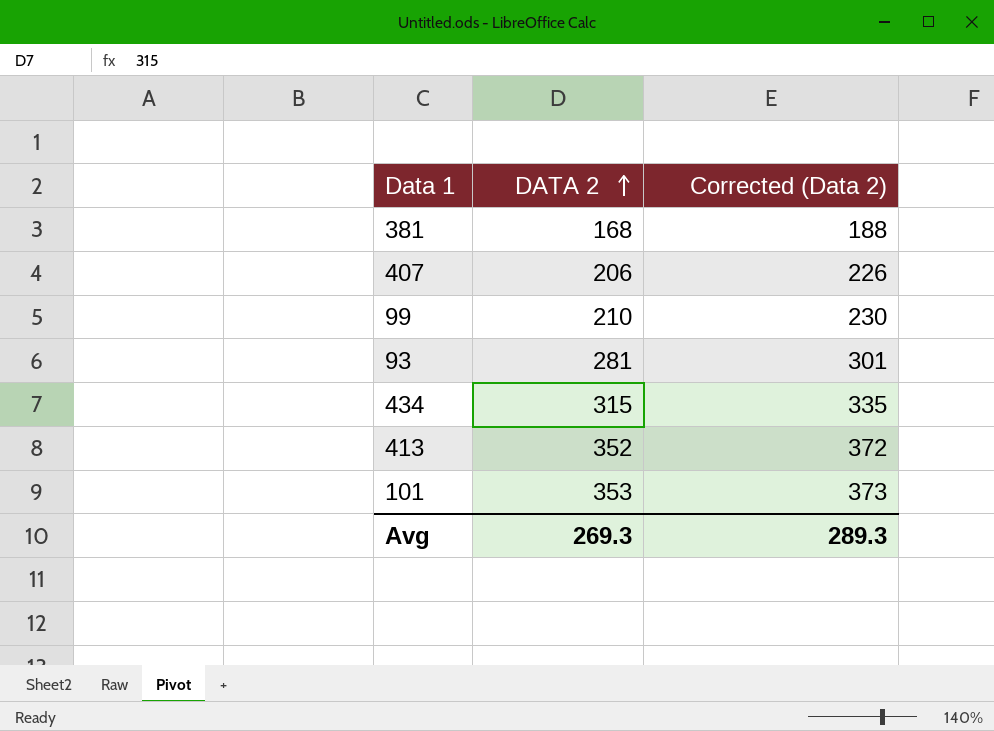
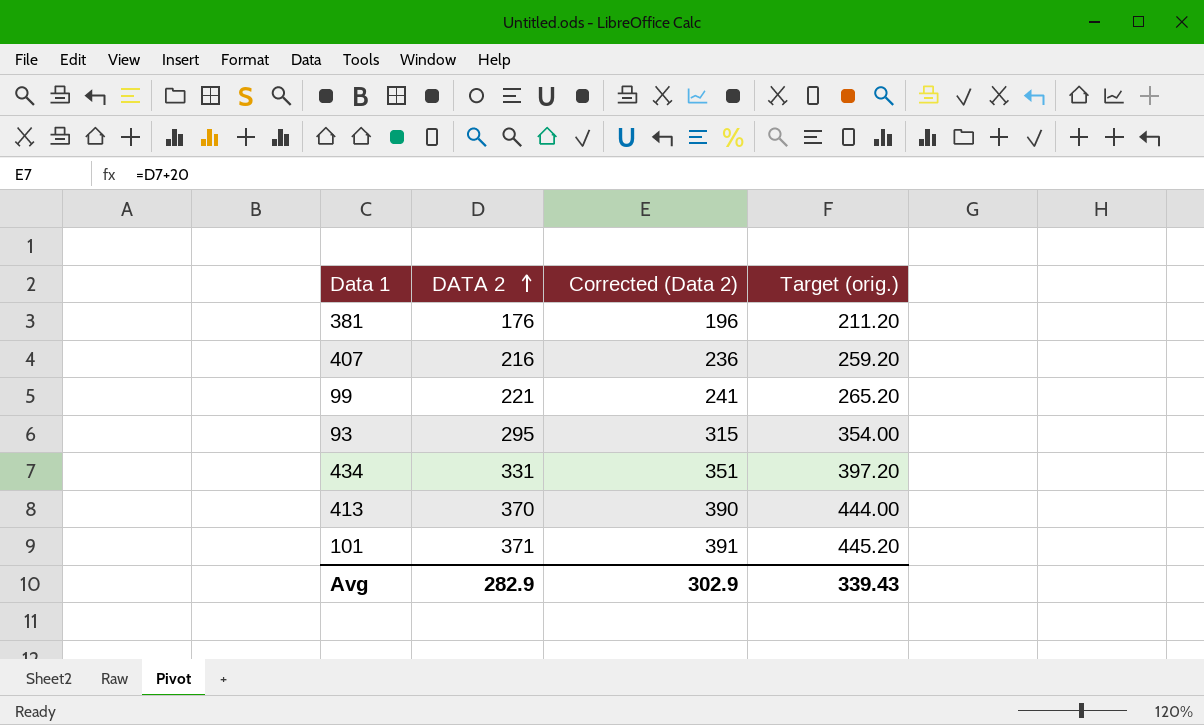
column Target (orig.) | formula: none -> [DATA 2] * 1.2
381 | DATA 2: 168 -> 176
381 | Corrected (Data 2): 188 -> 196
407 | DATA 2: 206 -> 216
407 | Corrected (Data 2): 226 -> 236
99 | DATA 2: 210 -> 221
99 | Corrected (Data 2): 230 -> 241
93 | DATA 2: 281 -> 295
93 | Corrected (Data 2): 301 -> 315
434 | DATA 2: 315 -> 331
434 | Corrected (Data 2): 335 -> 351
413 | DATA 2: 352 -> 370
413 | Corrected (Data 2): 372 -> 390
101 | DATA 2: 353 -> 371
101 | Corrected (Data 2): 373 -> 391
Avg | DATA 2: 269.3 -> 282.9
Avg | Corrected (Data 2): 289.3 -> 302.9

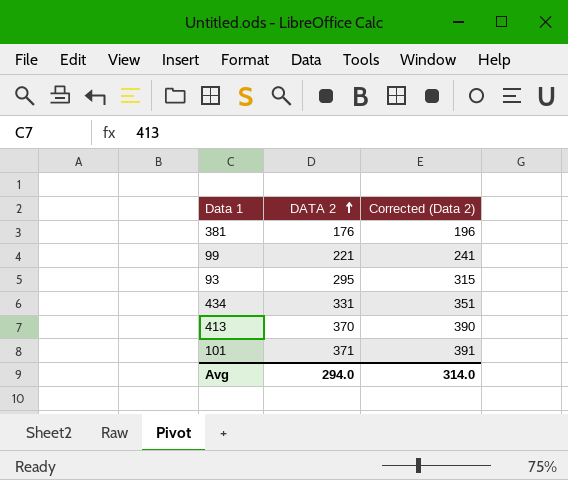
column Target (orig.) | formula: [DATA 2] * 1.2 -> none
row 407: 216 | 236 | 259.20 -> none
Avg | DATA 2: 282.9 -> 294.0
Avg | Corrected (Data 2): 302.9 -> 314.0

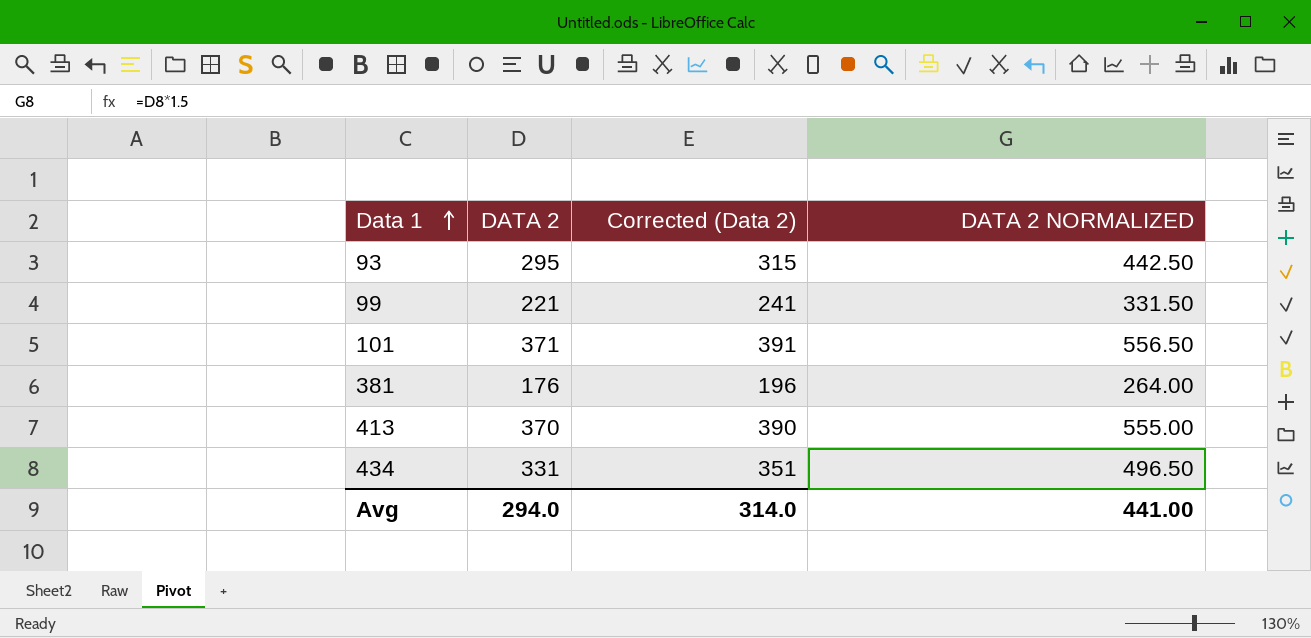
row order: DATA 2 ascending -> Data 1 ascending
column DATA 2 NORMALIZED | formula: none -> [DATA 2] * 1.5

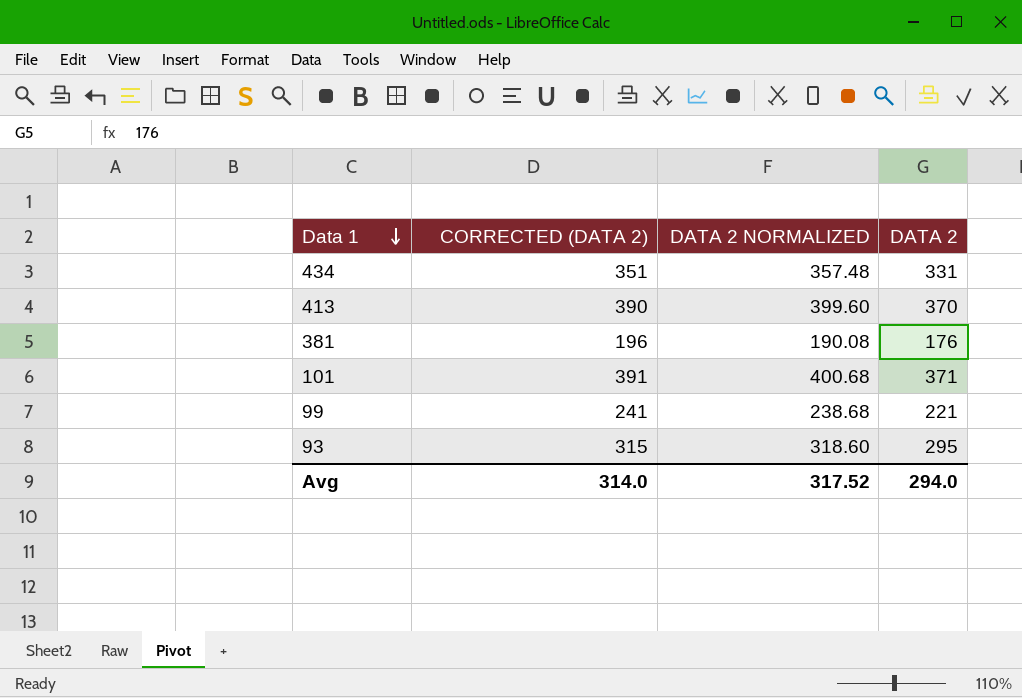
row order: Data 1 ascending -> Data 1 descending
column name: Corrected (Data 2) -> CORRECTED (DATA 2)
column DATA 2 NORMALIZED | formula: [DATA 2] * 1.5 -> [DATA 2] * 1.08
column DATA 2 | position: 2 -> 4
Avg | DATA 2 NORMALIZED: 441.00 -> 317.52

